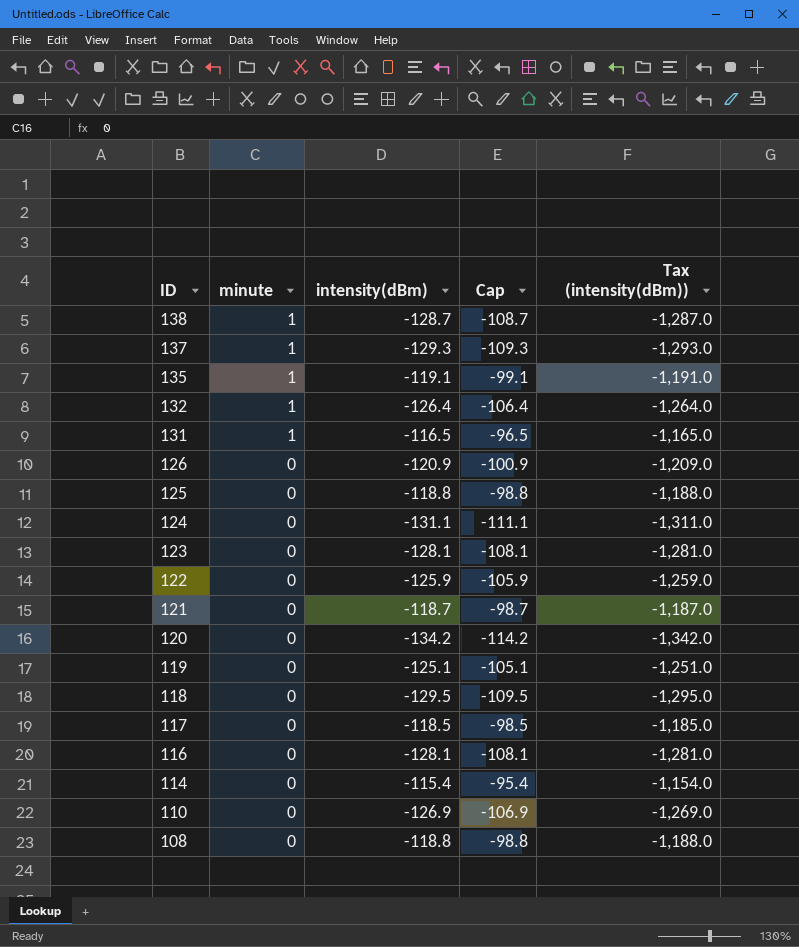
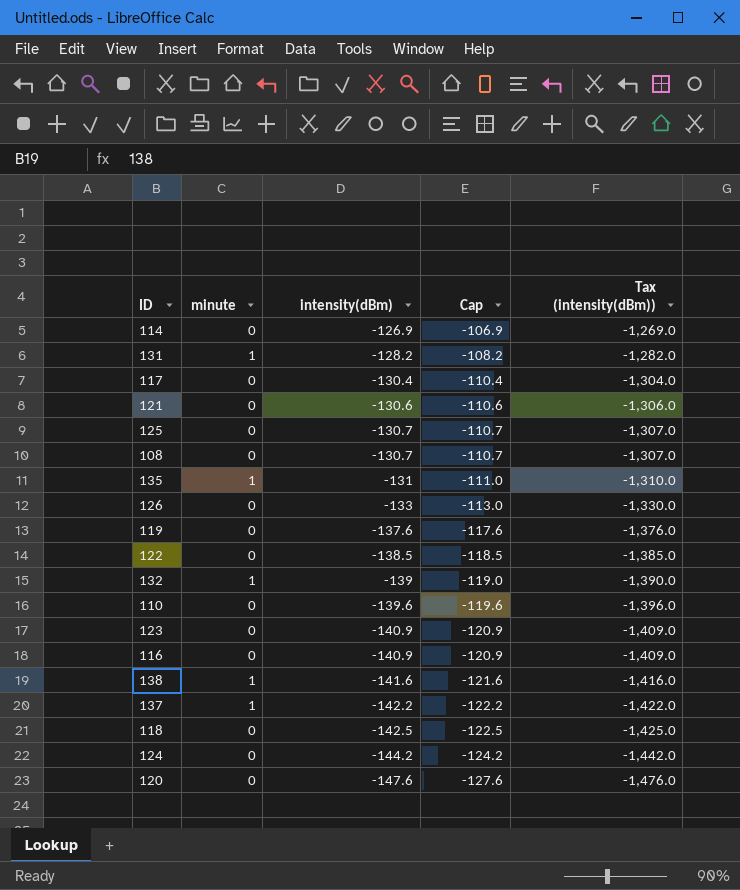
row order: ID descending -> intensity(dBm) descending
114 | intensity(dBm): -115.4 -> -126.9
114 | Cap: -95.4 -> -106.9
114 | Tax (intensity(dBm)): -1,154.0 -> -1,269.0
131 | intensity(dBm): -116.5 -> -128.2
131 | Cap: -96.5 -> -108.2
131 | Tax (intensity(dBm)): -1,165.0 -> -1,282.0
117 | intensity(dBm): -118.5 -> -130.4
117 | Cap: -98.5 -> -110.4
117 | Tax (intensity(dBm)): -1,185.0 -> -1,304.0
121 | intensity(dBm): -118.7 -> -130.6
121 | Cap: -98.7 -> -110.6
121 | Tax (intensity(dBm)): -1,187.0 -> -1,306.0
125 | intensity(dBm): -118.8 -> -130.7
125 | Cap: -98.8 -> -110.7
125 | Tax (intensity(dBm)): -1,188.0 -> -1,307.0
108 | intensity(dBm): -118.8 -> -130.7
108 | Cap: -98.8 -> -110.7
108 | Tax (intensity(dBm)): -1,188.0 -> -1,307.0
135 | intensity(dBm): -119.1 -> -131
135 | Cap: -99.1 -> -111.0
135 | Tax (intensity(dBm)): -1,191.0 -> -1,310.0
126 | intensity(dBm): -120.9 -> -133
126 | Cap: -100.9 -> -113.0
126 | Tax (intensity(dBm)): -1,209.0 -> -1,330.0
119 | intensity(dBm): -125.1 -> -137.6
119 | Cap: -105.1 -> -117.6
119 | Tax (intensity(dBm)): -1,251.0 -> -1,376.0
122 | intensity(dBm): -125.9 -> -138.5
122 | Cap: -105.9 -> -118.5
122 | Tax (intensity(dBm)): -1,259.0 -> -1,385.0
132 | intensity(dBm): -126.4 -> -139
132 | Cap: -106.4 -> -119.0
132 | Tax (intensity(dBm)): -1,264.0 -> -1,390.0
110 | intensity(dBm): -126.9 -> -139.6
110 | Cap: -106.9 -> -119.6
110 | Tax (intensity(dBm)): -1,269.0 -> -1,396.0
123 | intensity(dBm): -128.1 -> -140.9
123 | Cap: -108.1 -> -120.9
123 | Tax (intensity(dBm)): -1,281.0 -> -1,409.0
116 | intensity(dBm): -128.1 -> -140.9
116 | Cap: -108.1 -> -120.9
116 | Tax (intensity(dBm)): -1,281.0 -> -1,409.0
138 | intensity(dBm): -128.7 -> -141.6
138 | Cap: -108.7 -> -121.6
138 | Tax (intensity(dBm)): -1,287.0 -> -1,416.0
137 | intensity(dBm): -129.3 -> -142.2
137 | Cap: -109.3 -> -122.2
137 | Tax (intensity(dBm)): -1,293.0 -> -1,422.0
118 | intensity(dBm): -129.5 -> -142.5
118 | Cap: -109.5 -> -122.5
118 | Tax (intensity(dBm)): -1,295.0 -> -1,425.0
124 | intensity(dBm): -131.1 -> -144.2
124 | Cap: -111.1 -> -124.2
124 | Tax (intensity(dBm)): -1,311.0 -> -1,442.0
120 | intensity(dBm): -134.2 -> -147.6
120 | Cap: -114.2 -> -127.6
120 | Tax (intensity(dBm)): -1,342.0 -> -1,476.0

